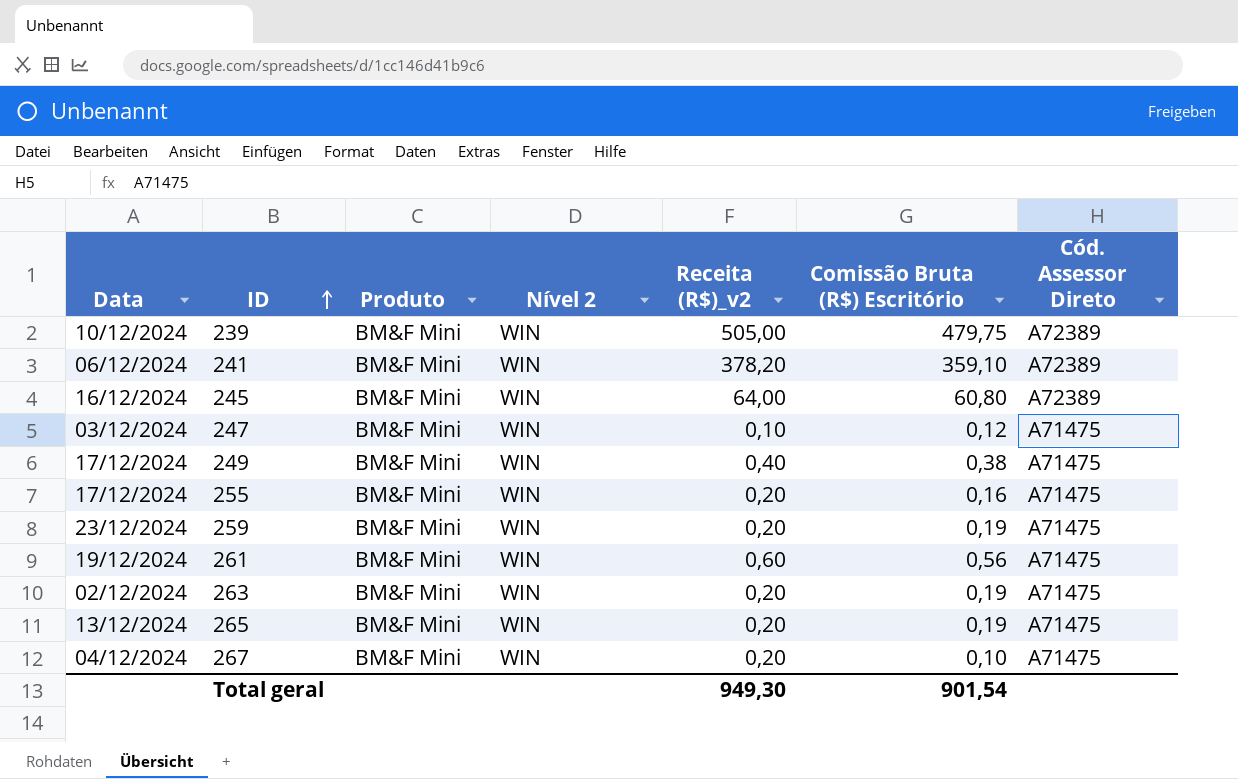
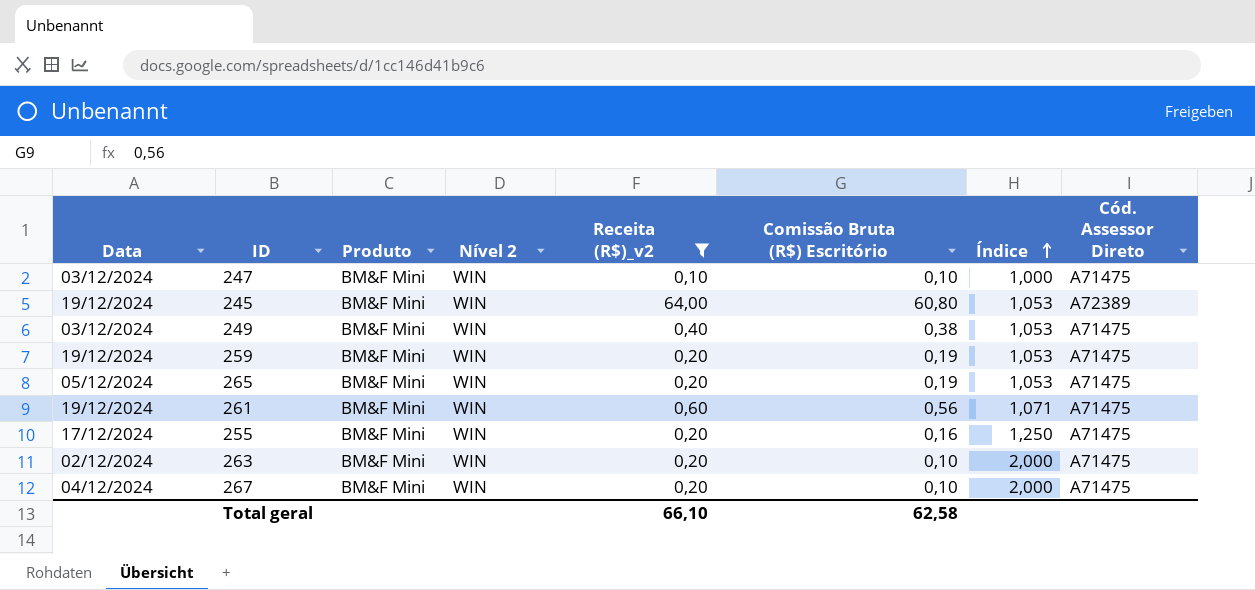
filter: none -> Receita (R$)_v2 <= 64,00
row order: ID ascending -> Índice ascending
column Índice | formula: none -> [Receita (R$)_v2] / [Comissão Bruta (R$) Escritório]
247 | Comissão Bruta (R$) Escritório: 0,12 -> 0,10
245 | Data: 16/12/2024 -> 19/12/2024
249 | Data: 17/12/2024 -> 03/12/2024
259 | Data: 23/12/2024 -> 19/12/2024
265 | Data: 13/12/2024 -> 05/12/2024
263 | Comissão Bruta (R$) Escritório: 0,19 -> 0,10
Total geral | Receita (R$)_v2: 949,30 -> 66,10
Total geral | Comissão Bruta (R$) Escritório: 901,54 -> 62,58

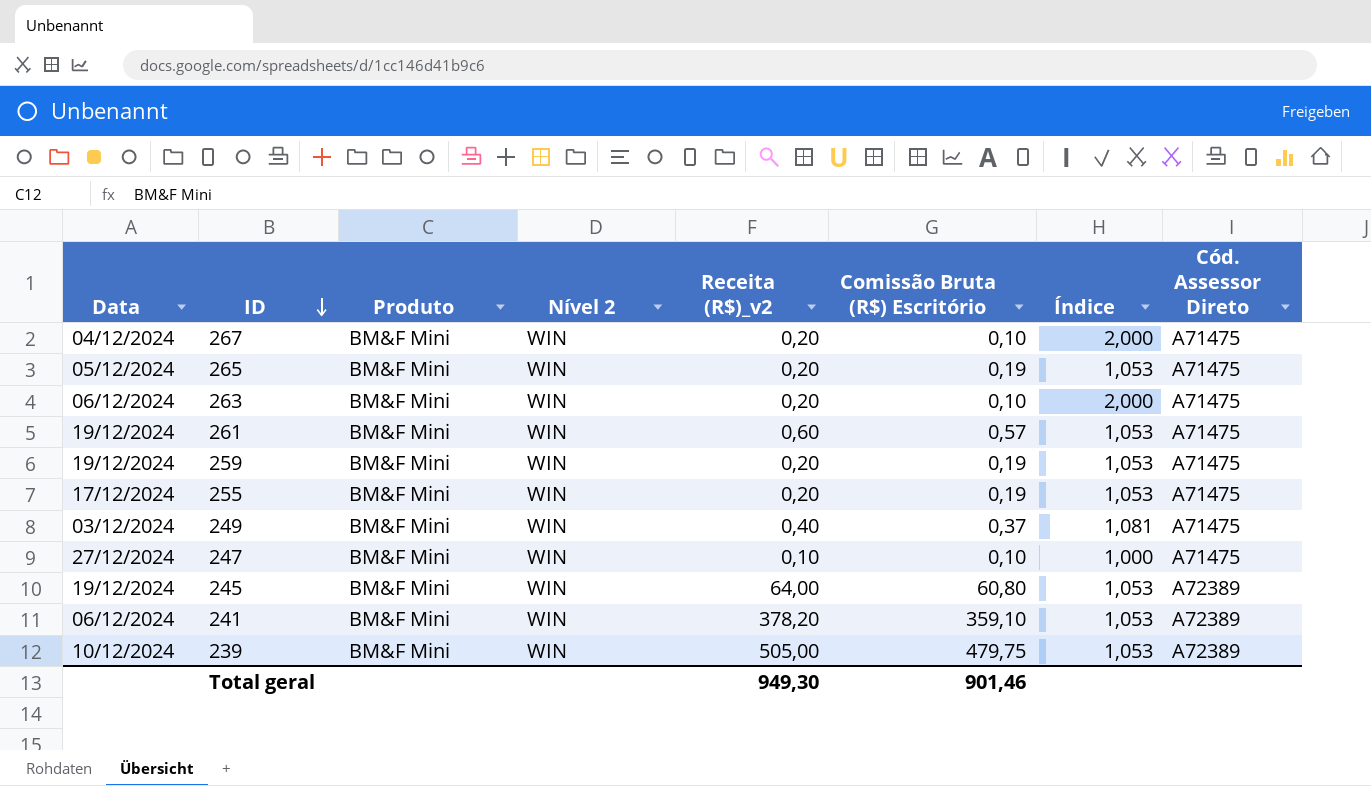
filter: Receita (R$)_v2 <= 64,00 -> none
row order: Índice ascending -> ID descending
263 | Data: 02/12/2024 -> 06/12/2024
261 | Comissão Bruta (R$) Escritório: 0,56 -> 0,57
261 | Índice: 1,071 -> 1,053
255 | Comissão Bruta (R$) Escritório: 0,16 -> 0,19
255 | Índice: 1,250 -> 1,053
249 | Comissão Bruta (R$) Escritório: 0,38 -> 0,37
249 | Índice: 1,053 -> 1,081
247 | Data: 03/12/2024 -> 27/12/2024
Total geral | Receita (R$)_v2: 66,10 -> 949,30
Total geral | Comissão Bruta (R$) Escritório: 62,58 -> 901,46

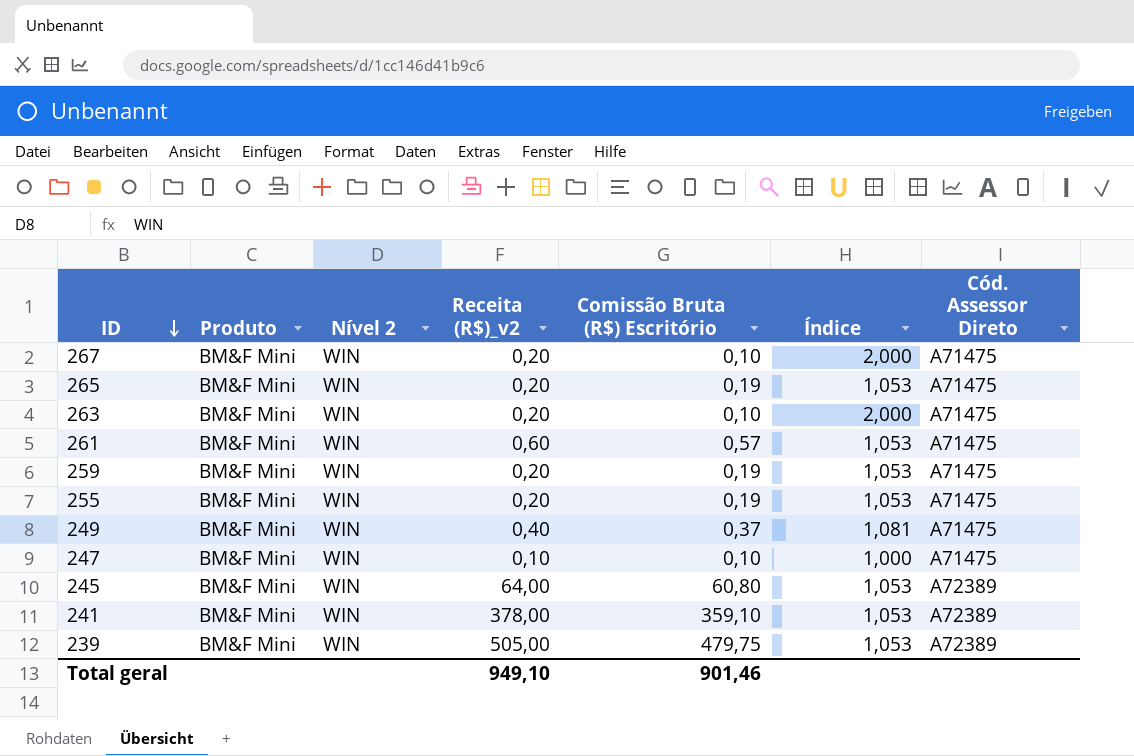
column Data | position: 1 -> none
241 | Receita (R$)_v2: 378,20 -> 378,00
Total geral | Receita (R$)_v2: 949,30 -> 949,10

